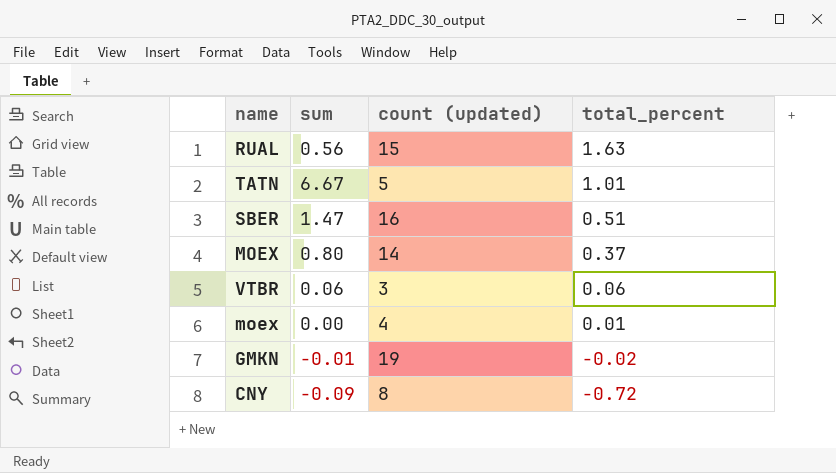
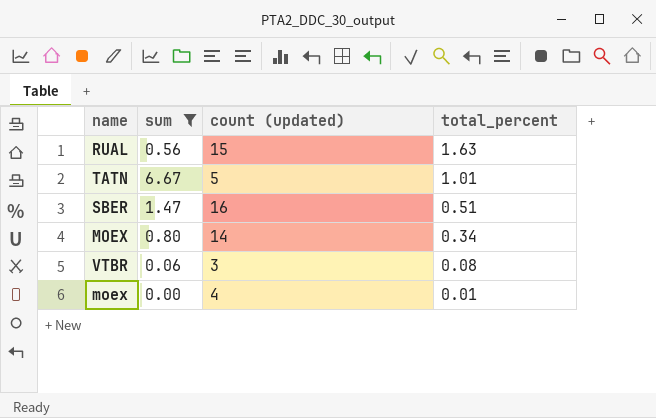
filter: none -> sum >= 0.00
MOEX | total_percent: 0.37 -> 0.34
VTBR | total_percent: 0.06 -> 0.08

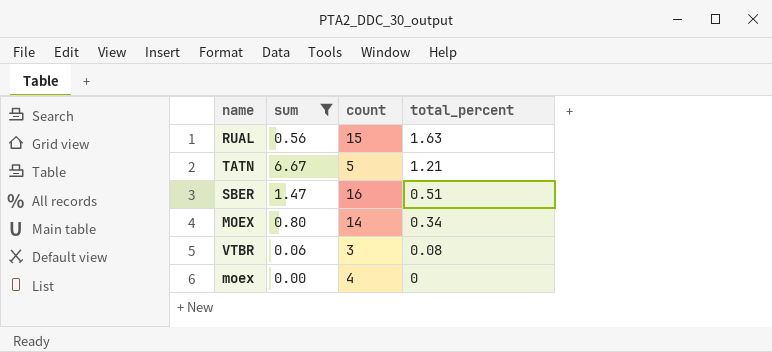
column name: count (updated) -> count
TATN | total_percent: 1.01 -> 1.21
moex | total_percent: 0.01 -> 0

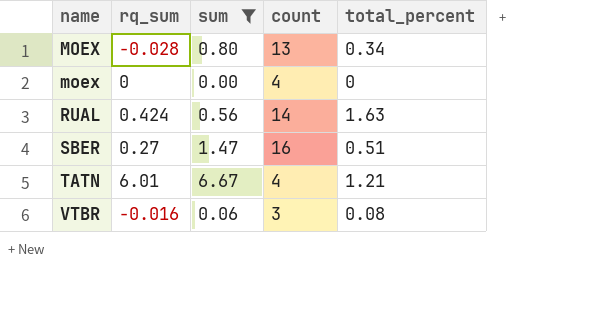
row order: total_percent descending -> name ascending
column rq_sum | position: none -> 2
MOEX | count: 14 -> 13
RUAL | count: 15 -> 14
TATN | count: 5 -> 4

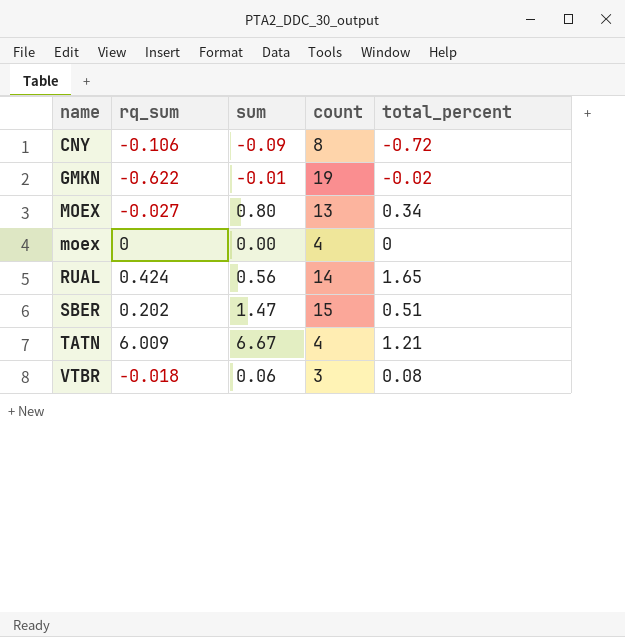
filter: sum >= 0.00 -> none
MOEX | rq_sum: -0.028 -> -0.027
RUAL | total_percent: 1.63 -> 1.65
SBER | rq_sum: 0.27 -> 0.202
SBER | count: 16 -> 15
TATN | rq_sum: 6.01 -> 6.009
VTBR | rq_sum: -0.016 -> -0.018

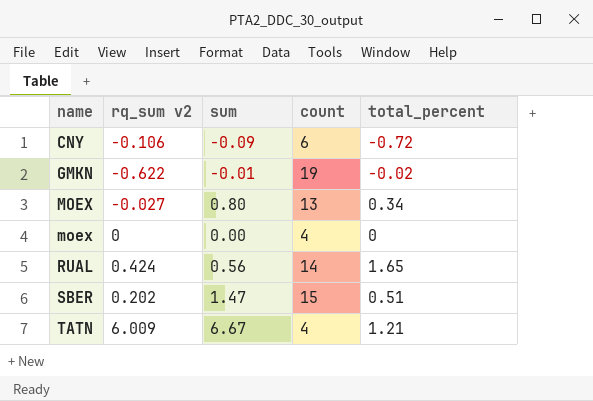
column name: rq_sum -> rq_sum v2
row VTBR: -0.018 | 0.06 | 3 | 0.08 -> none
CNY | count: 8 -> 6

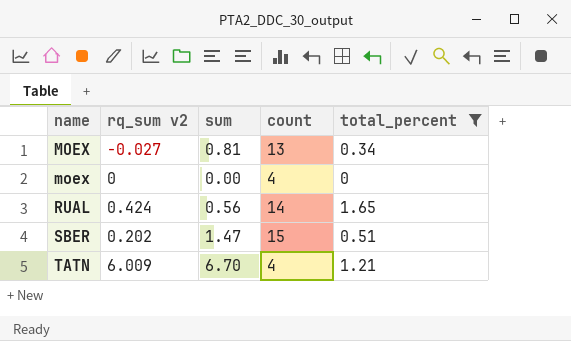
filter: none -> total_percent >= 0
MOEX | sum: 0.80 -> 0.81
TATN | sum: 6.67 -> 6.70

